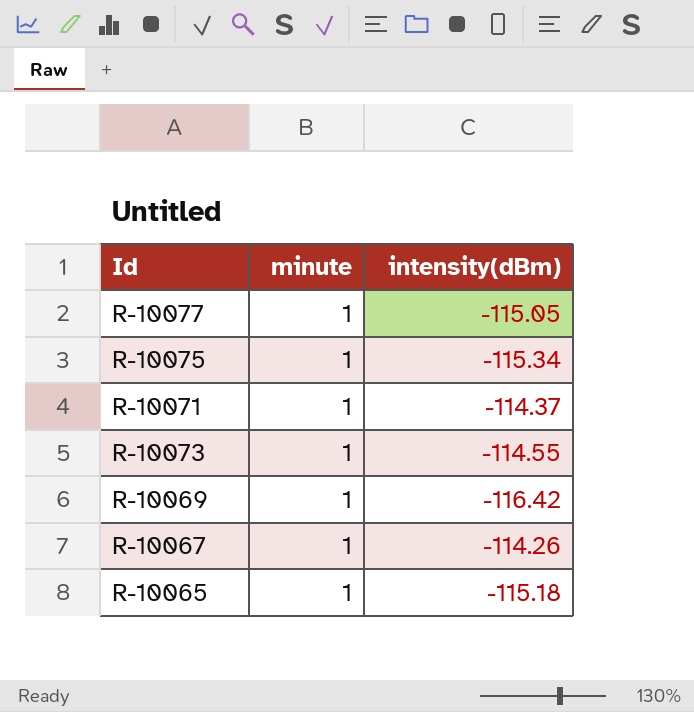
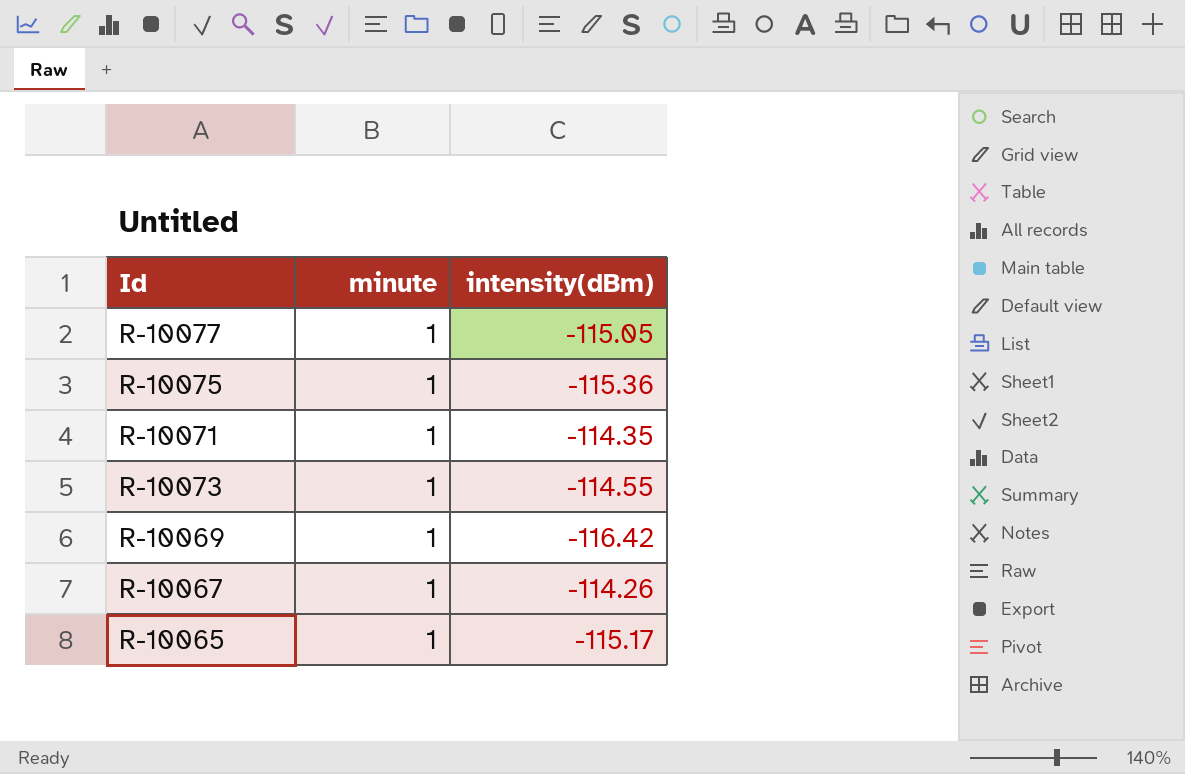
R-10075 | intensity(dBm): -115.34 -> -115.36
R-10071 | intensity(dBm): -114.37 -> -114.35
R-10065 | intensity(dBm): -115.18 -> -115.17

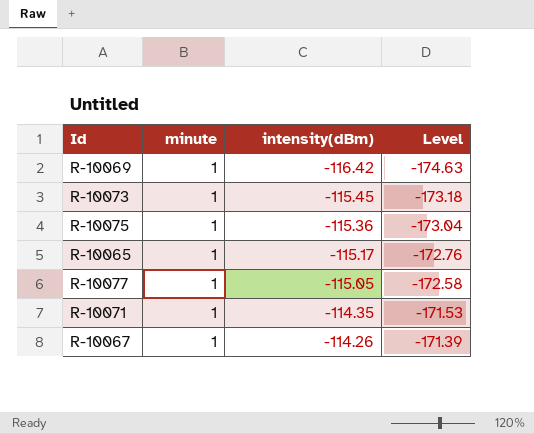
row order: none -> intensity(dBm) ascending
column Level | formula: none -> [intensity(dBm)] * 1.5
R-10073 | intensity(dBm): -114.55 -> -115.45

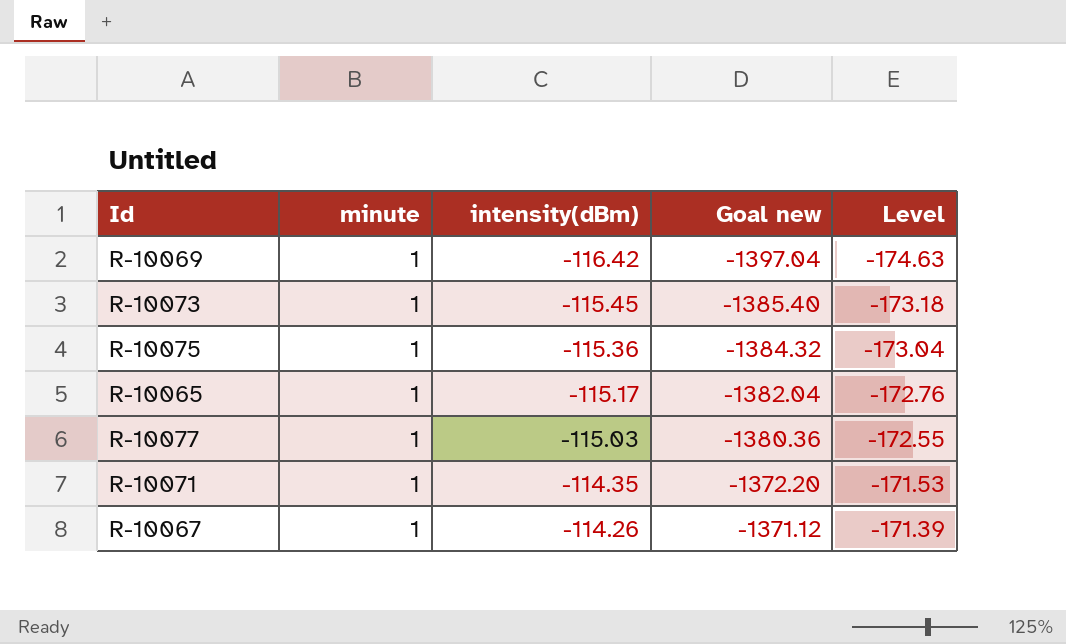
column Goal new | formula: none -> [intensity(dBm)] * 12
R-10077 | intensity(dBm): -115.05 -> -115.03
R-10077 | Level: -172.58 -> -172.55

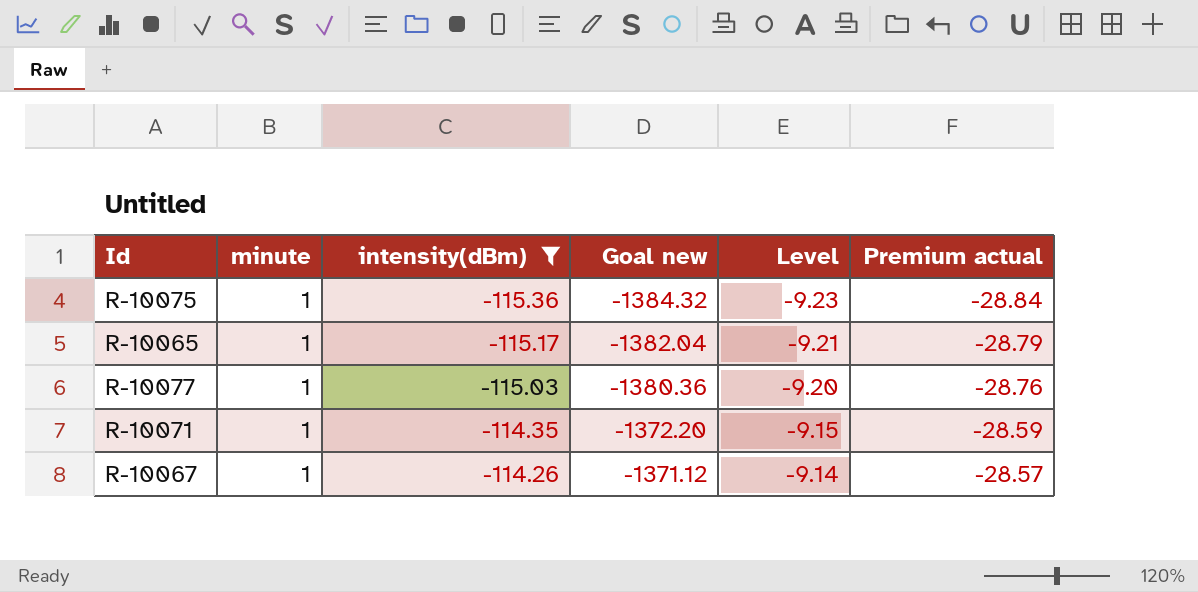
filter: none -> intensity(dBm) >= -115.36
column Level | formula: [intensity(dBm)] * 1.5 -> [intensity(dBm)] * 0.08
column Premium actual | formula: none -> [intensity(dBm)] * 0.25

